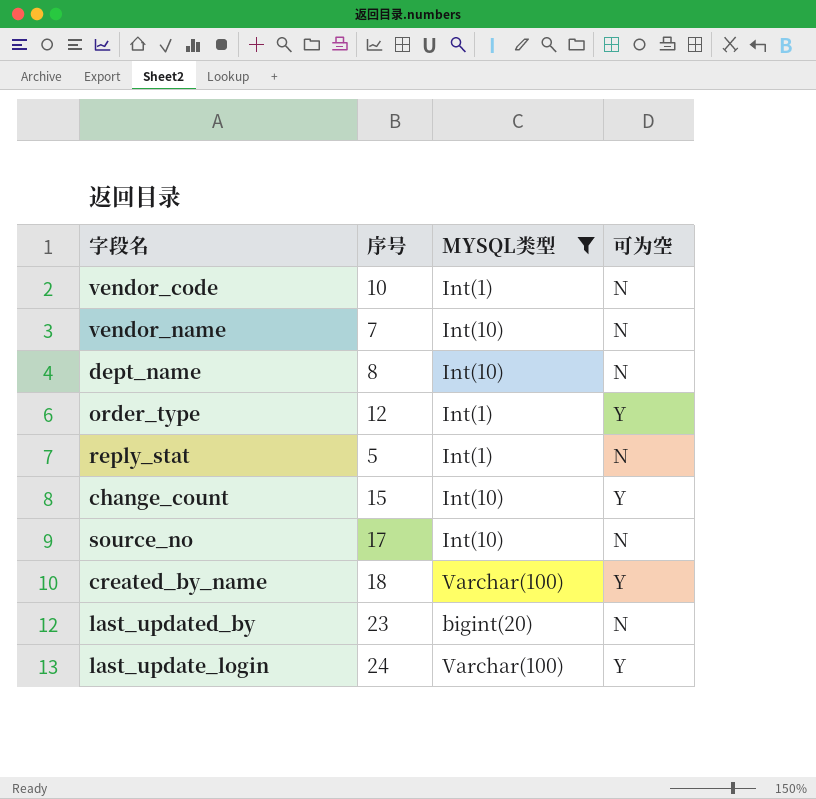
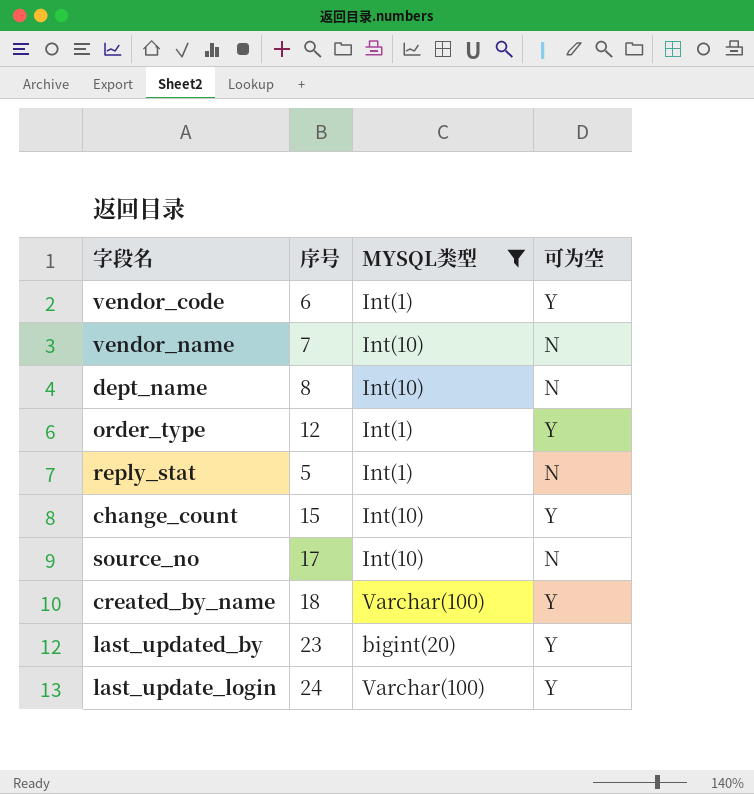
vendor_code | 序号: 10 -> 6
vendor_code | 可为空: N -> Y
last_updated_by | 可为空: N -> Y

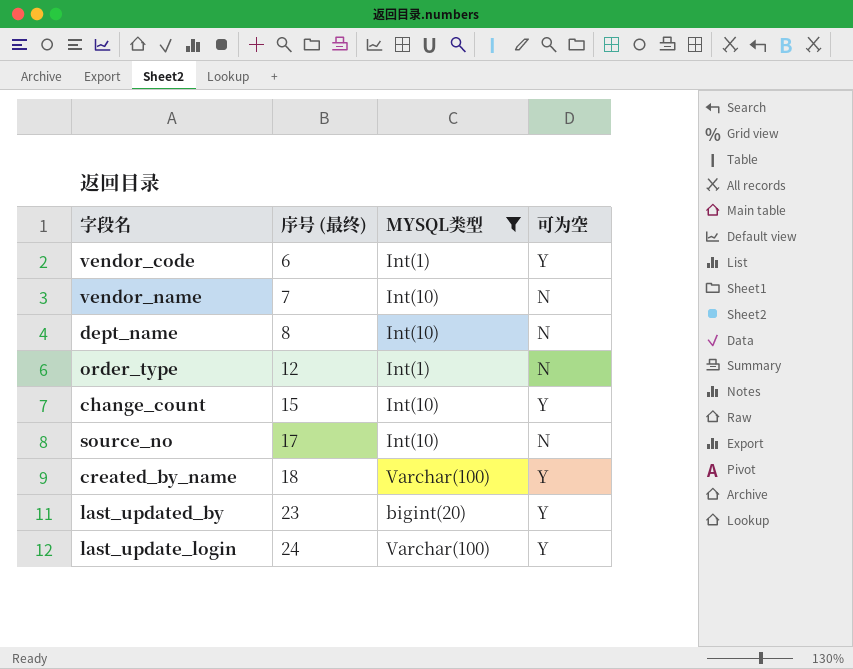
column name: 序号 -> 序号 (最终)
row reply_stat: 5 | Int(1) | N -> none
order_type | 可为空: Y -> N

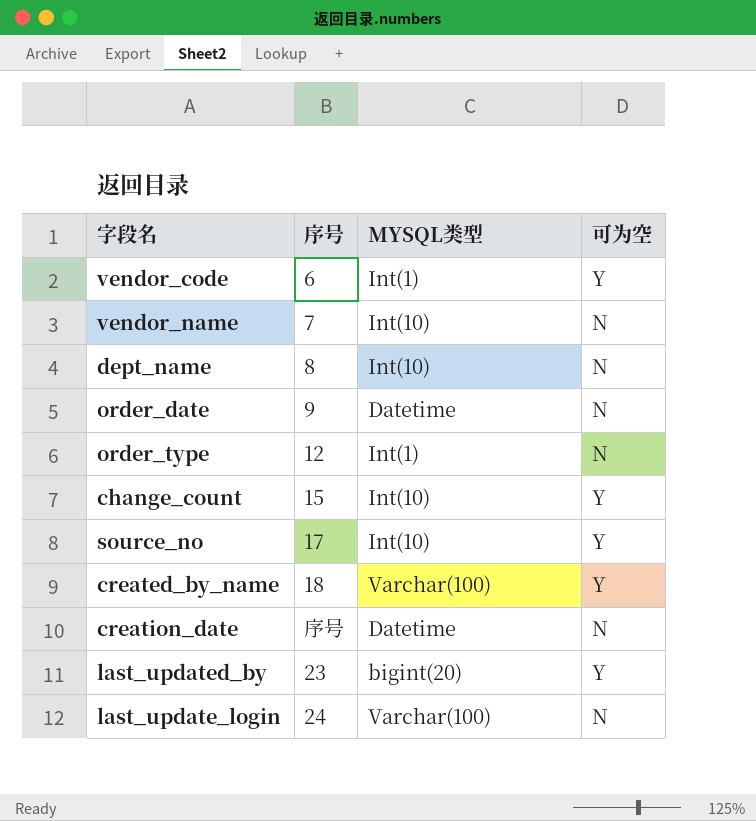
filter: MYSQL类型 != Datetime -> none
column name: 序号 (最终) -> 序号
source_no | 可为空: N -> Y
last_update_login | 可为空: Y -> N

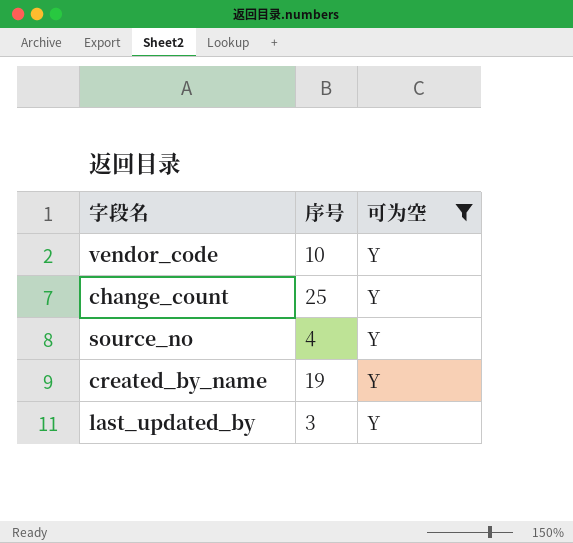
filter: none -> 可为空 = Y
column MYSQL类型 | position: 3 -> none
vendor_code | 序号: 6 -> 10
change_count | 序号: 15 -> 25
source_no | 序号: 17 -> 4
created_by_name | 序号: 18 -> 19
last_updated_by | 序号: 23 -> 3

